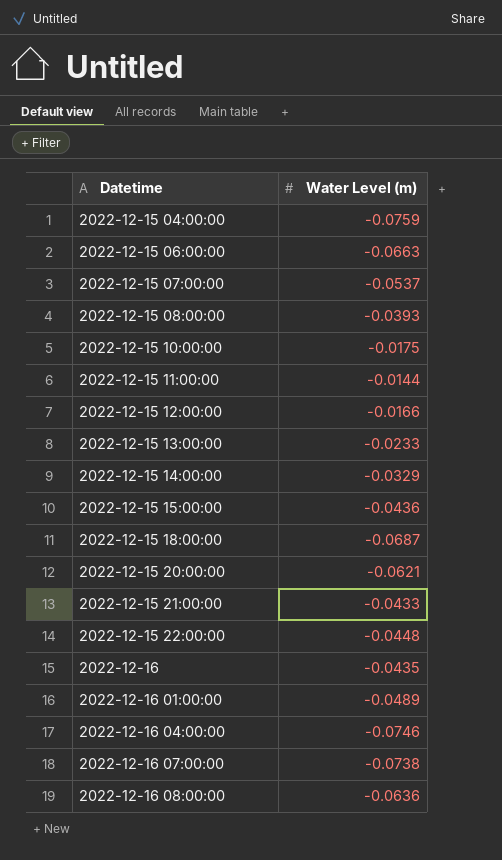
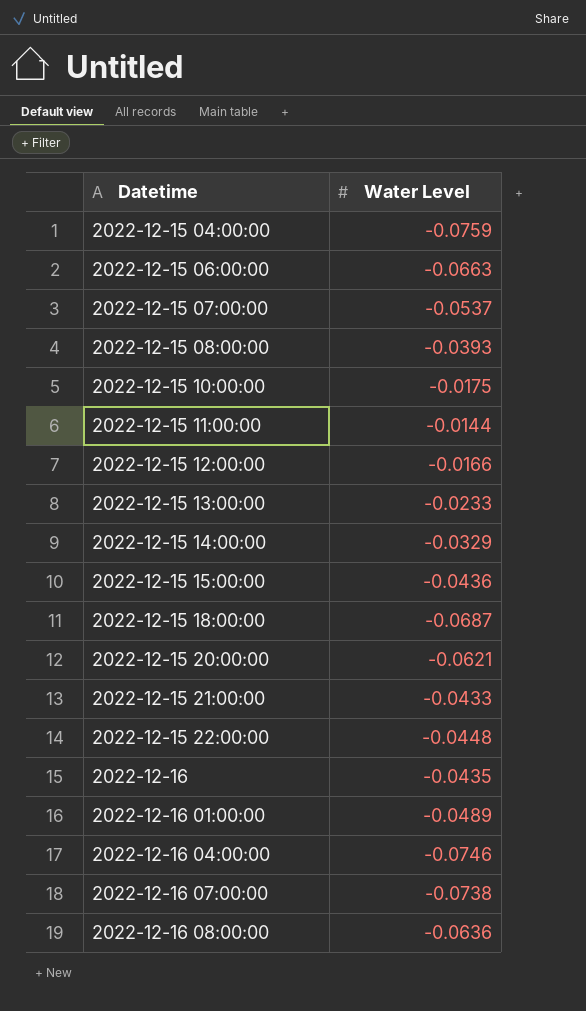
column name: Water Level (m) -> Water Level

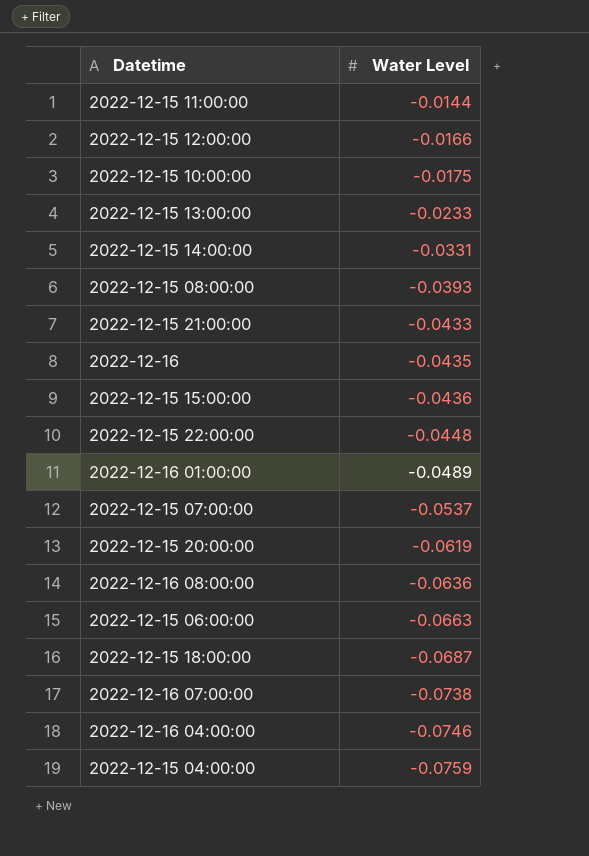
row order: Datetime ascending -> Water Level descending
2022-12-15 14:00:00 | Water Level: -0.0329 -> -0.0331
2022-12-15 20:00:00 | Water Level: -0.0621 -> -0.0619

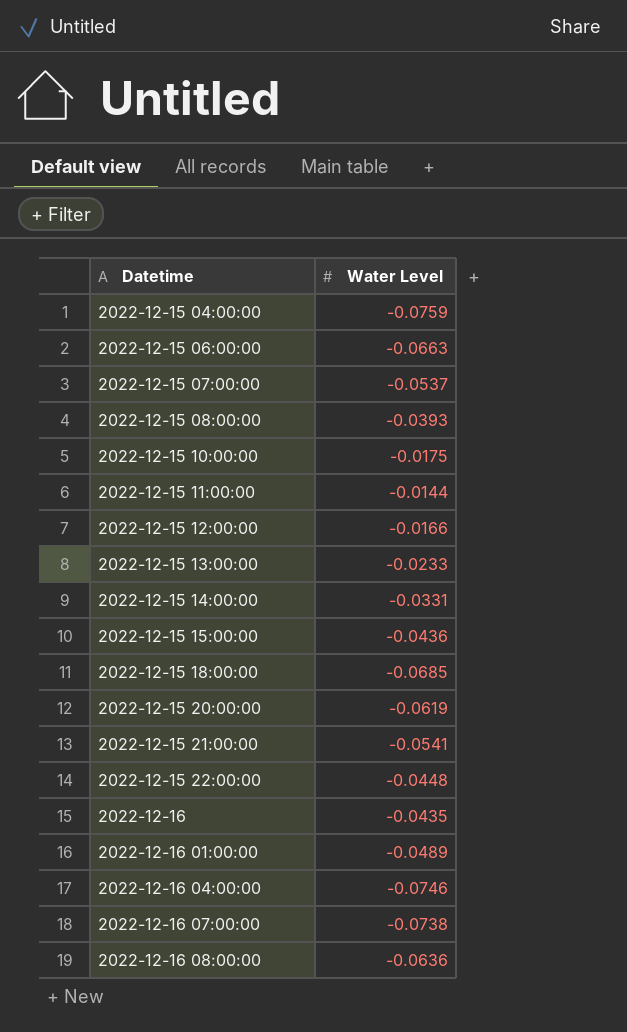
row order: Water Level descending -> Datetime ascending
2022-12-15 18:00:00 | Water Level: -0.0687 -> -0.0685
2022-12-15 21:00:00 | Water Level: -0.0433 -> -0.0541

